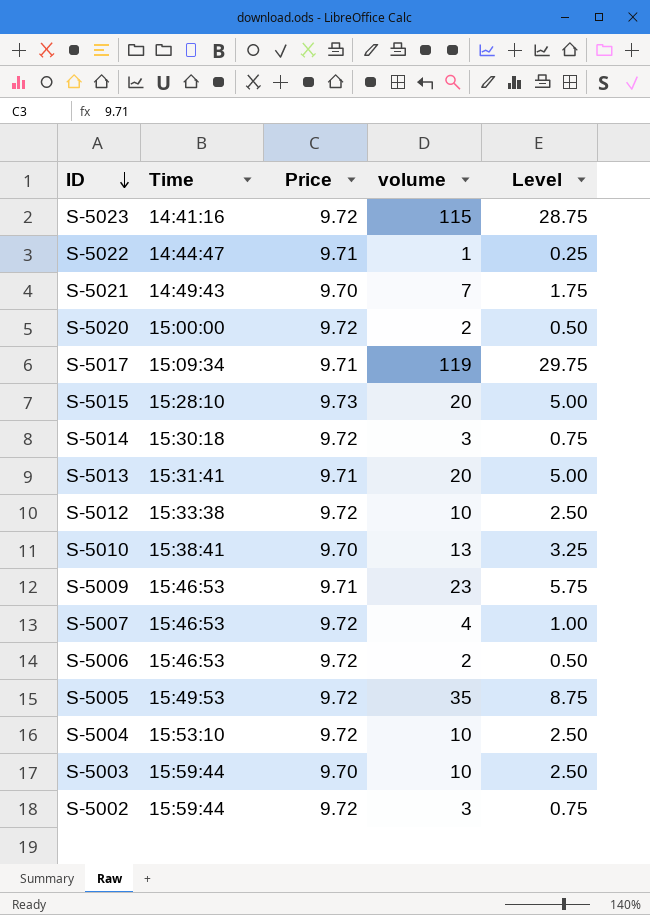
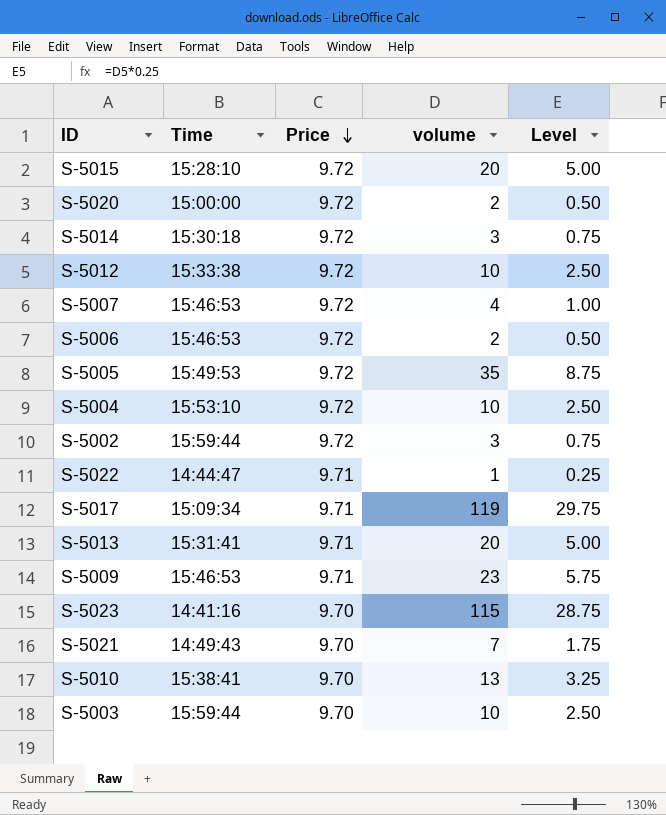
row order: ID descending -> Price descending
S-5015 | Price: 9.73 -> 9.72
S-5023 | Price: 9.72 -> 9.70

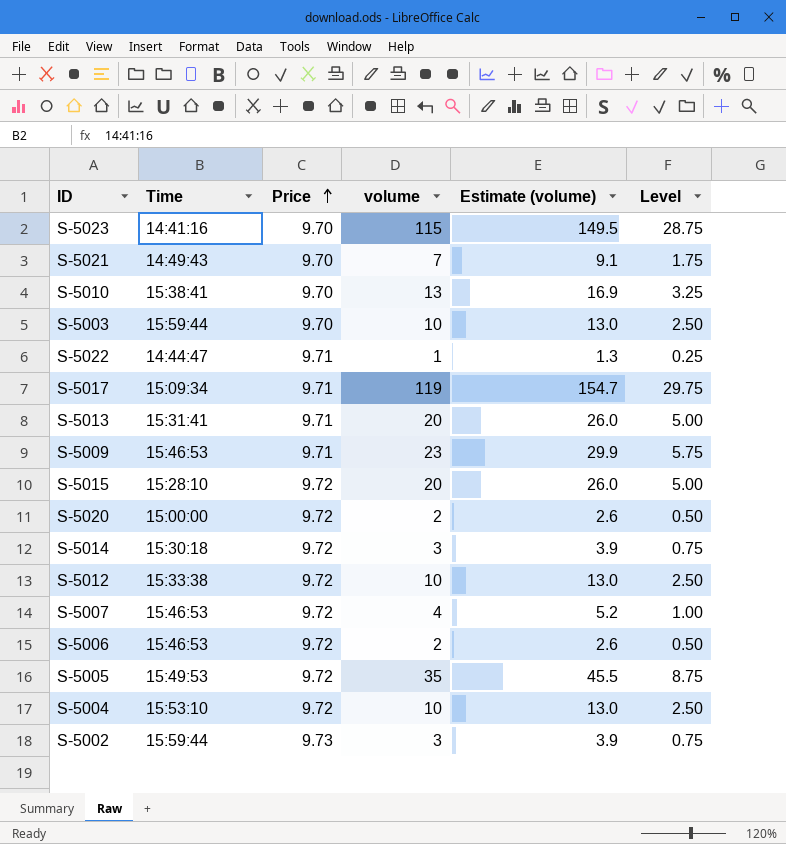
row order: Price descending -> Price ascending
column Estimate (volume) | formula: none -> [volume] * 1.3
S-5002 | Price: 9.72 -> 9.73

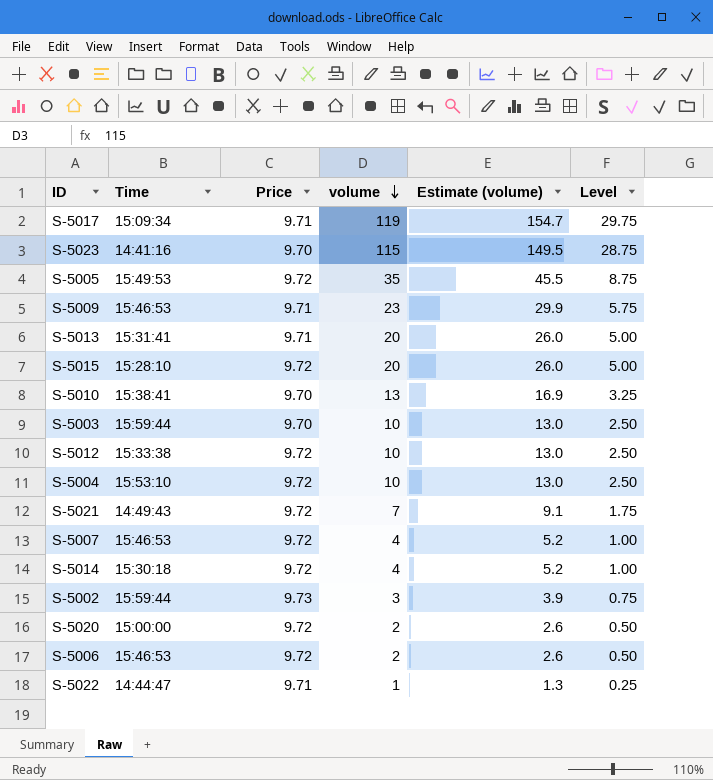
row order: Price ascending -> volume descending
S-5021 | Price: 9.70 -> 9.72
S-5014 | volume: 3 -> 4
S-5014 | Estimate (volume): 3.9 -> 5.2
S-5014 | Level: 0.75 -> 1.00

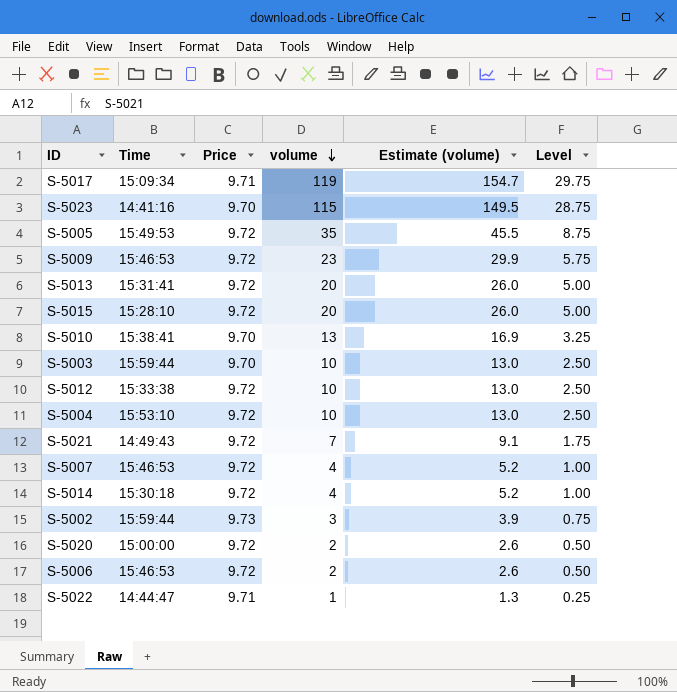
S-5009 | Price: 9.71 -> 9.72
S-5013 | Price: 9.71 -> 9.72

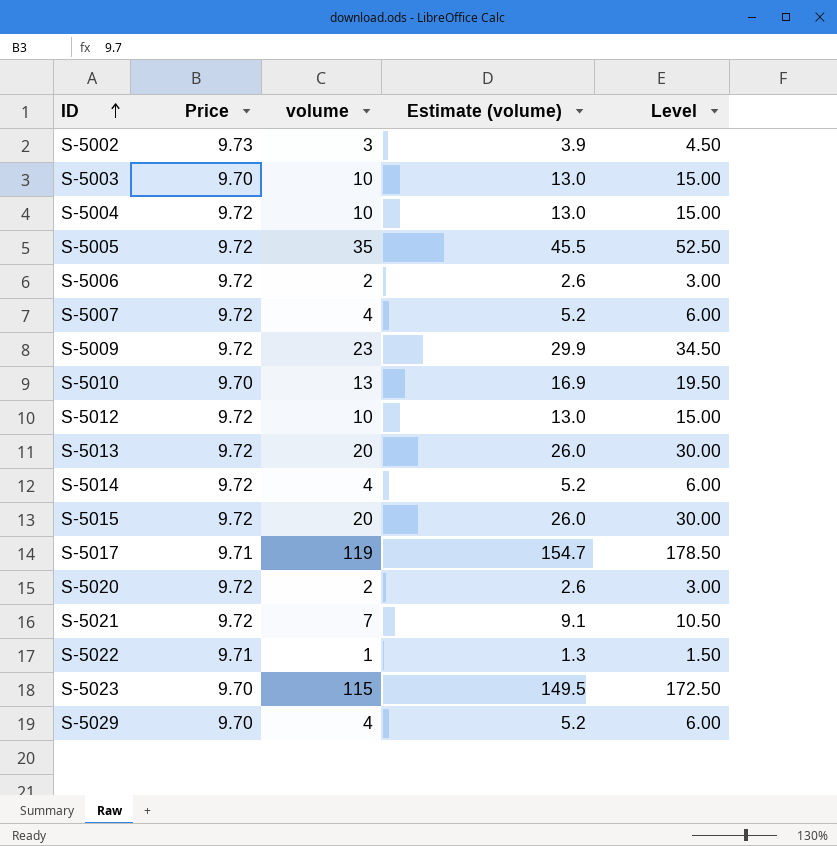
row order: volume descending -> ID ascending
column Time | position: 2 -> none
column Level | formula: [volume] * 0.25 -> [volume] * 1.5
row S-5029: none -> 9.70 | 4 | 5.2 | 6.00

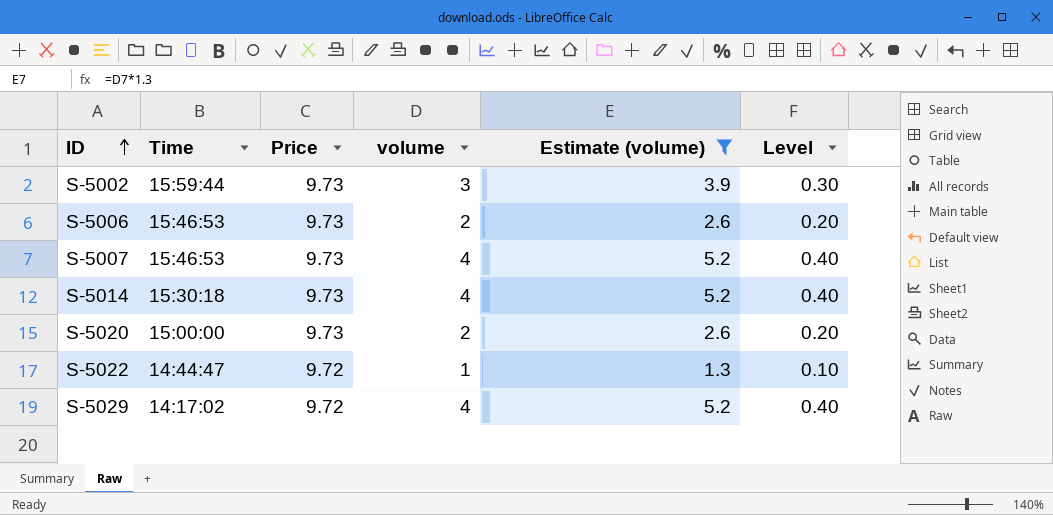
filter: none -> Estimate (volume) <= 5.2
column Time | position: none -> 2
column Level | formula: [volume] * 1.5 -> [volume] * 0.1
S-5006 | Price: 9.72 -> 9.73
S-5007 | Price: 9.72 -> 9.73
S-5014 | Price: 9.72 -> 9.73
S-5020 | Price: 9.72 -> 9.73
S-5022 | Price: 9.71 -> 9.72
S-5029 | Price: 9.70 -> 9.72

